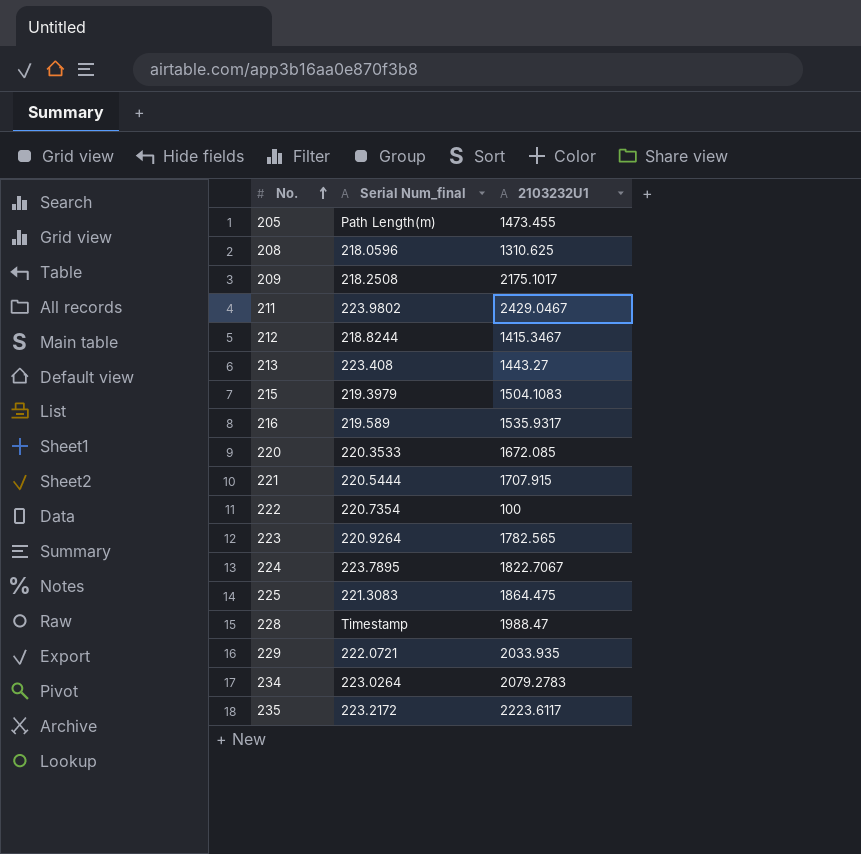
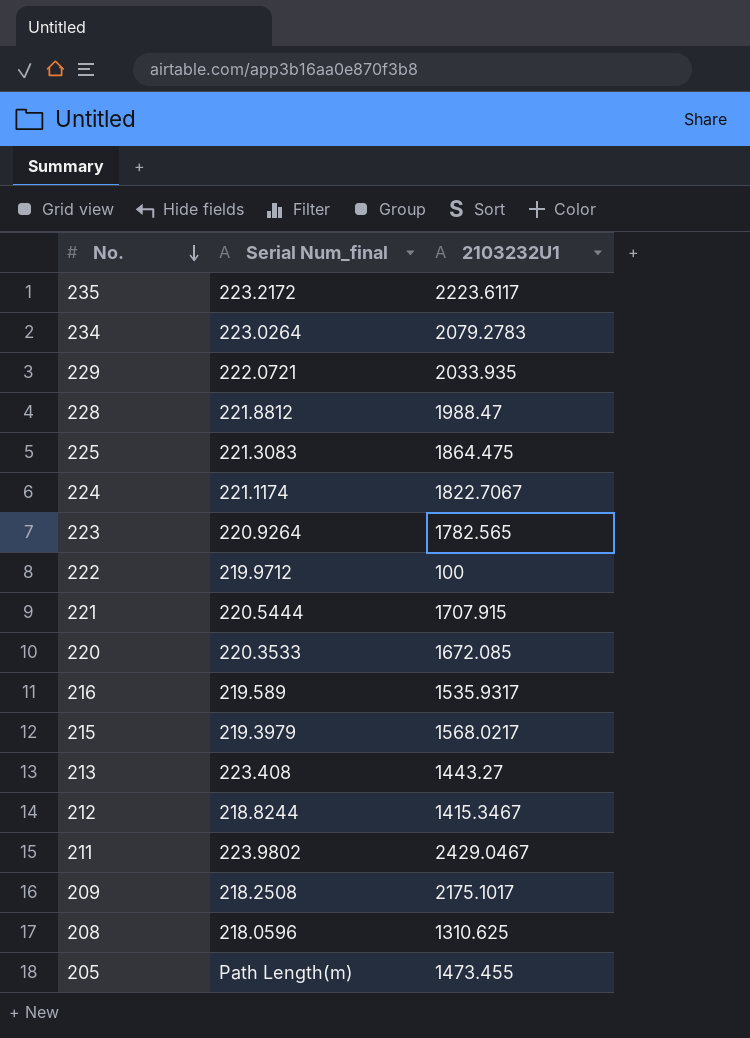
row order: No. ascending -> No. descending
228 | Serial Num_final: Timestamp -> 221.8812
224 | Serial Num_final: 223.7895 -> 221.1174
222 | Serial Num_final: 220.7354 -> 219.9712
215 | 2103232U1: 1504.1083 -> 1568.0217

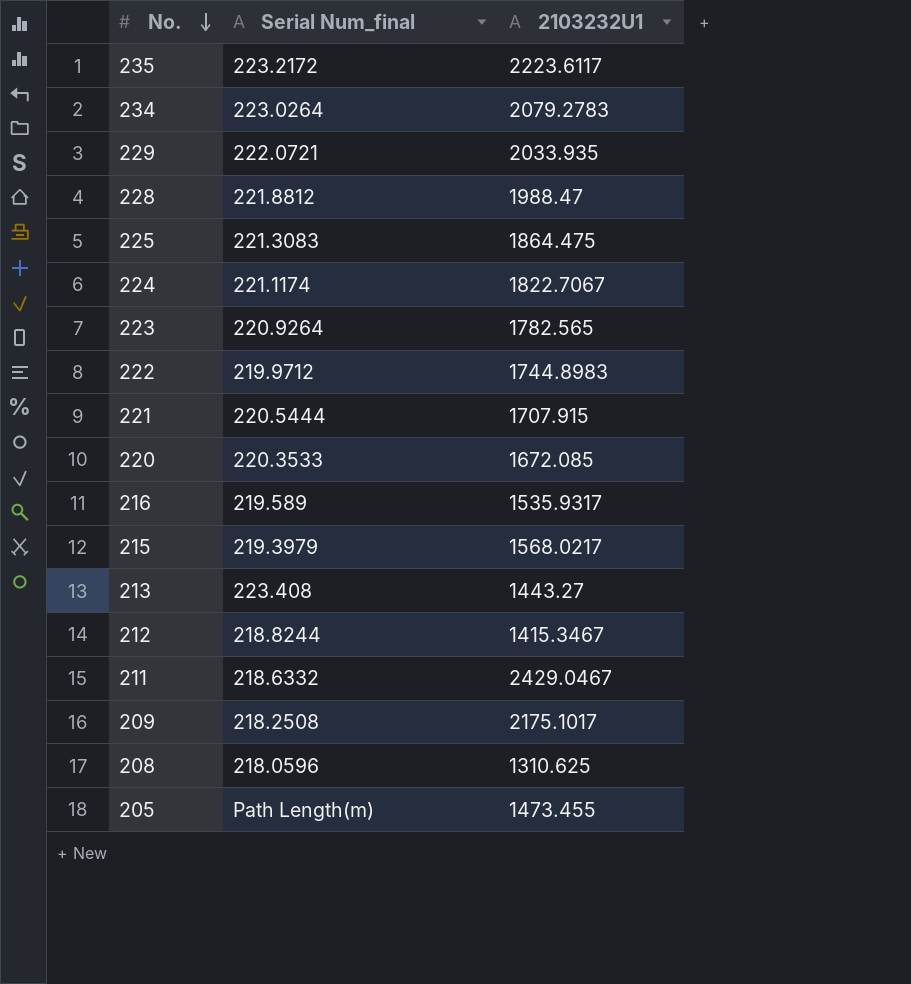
222 | 2103232U1: 100 -> 1744.8983
211 | Serial Num_final: 223.9802 -> 218.6332

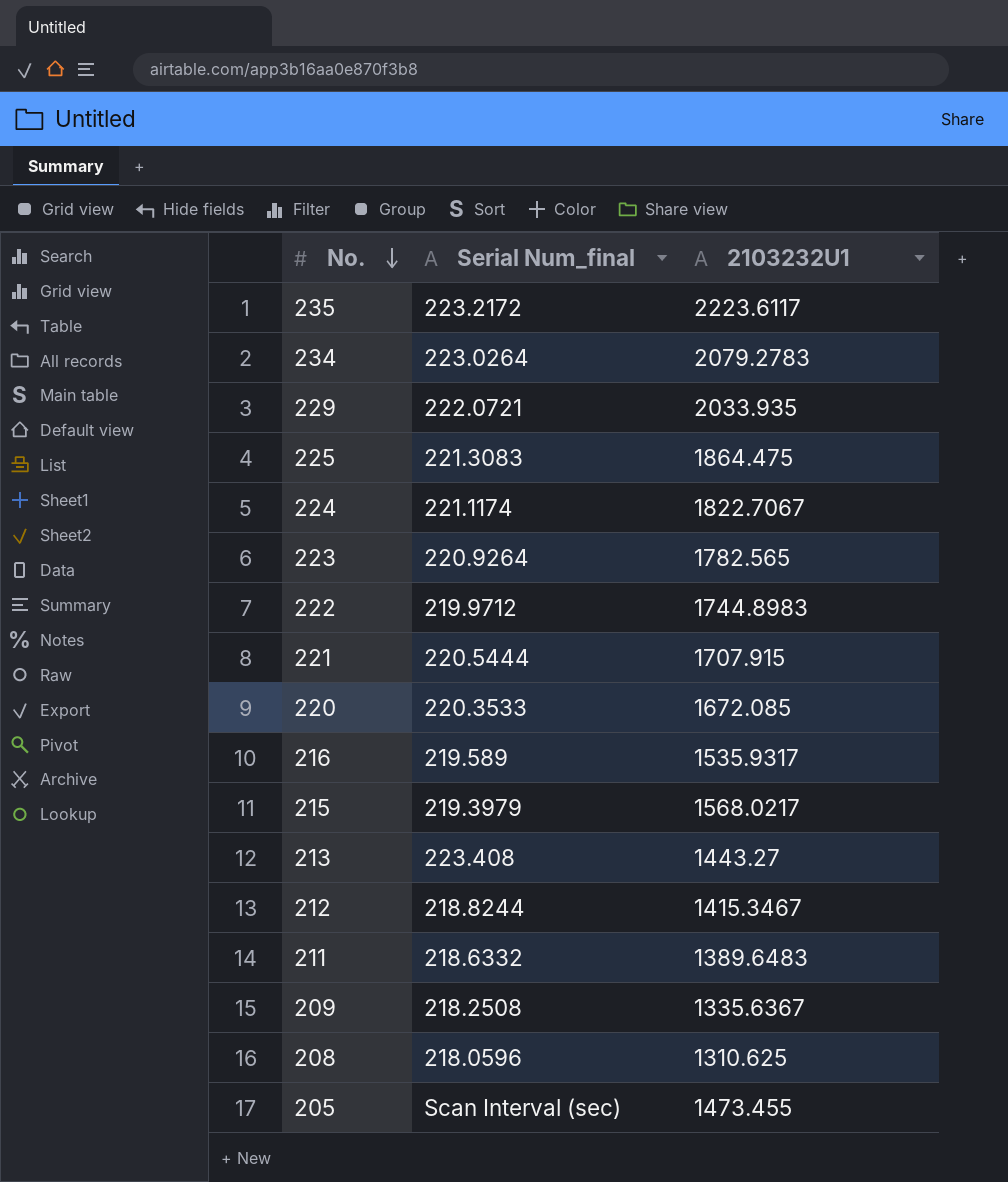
row 228: 221.8812 | 1988.47 -> none
211 | 2103232U1: 2429.0467 -> 1389.6483
209 | 2103232U1: 2175.1017 -> 1335.6367
205 | Serial Num_final: Path Length(m) -> Scan Interval (sec)

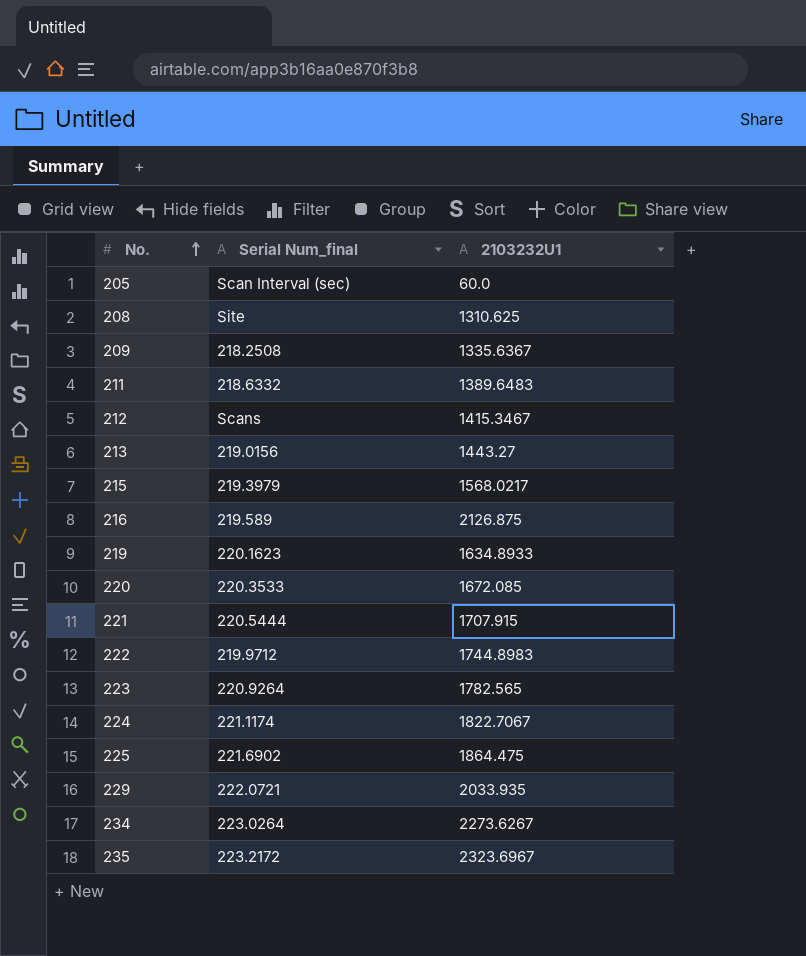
row order: No. descending -> No. ascending
205 | 2103232U1: 1473.455 -> 60.0
208 | Serial Num_final: 218.0596 -> Site
212 | Serial Num_final: 218.8244 -> Scans
213 | Serial Num_final: 223.408 -> 219.0156
216 | 2103232U1: 1535.9317 -> 2126.875
row 219: none -> 220.1623 | 1634.8933
225 | Serial Num_final: 221.3083 -> 221.6902
234 | 2103232U1: 2079.2783 -> 2273.6267
235 | 2103232U1: 2223.6117 -> 2323.6967

